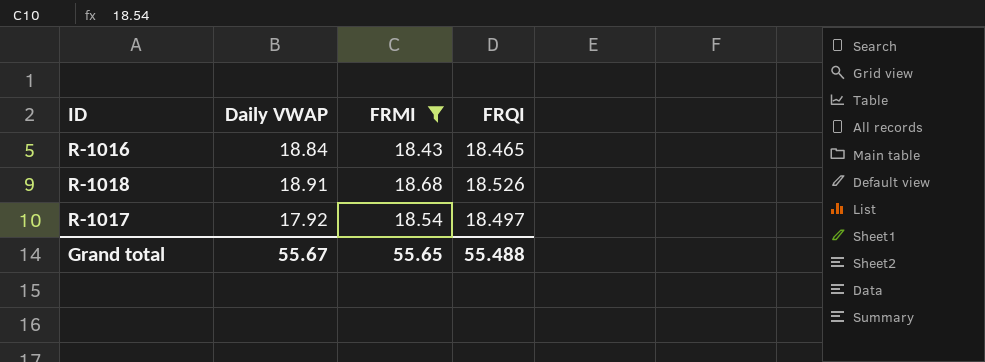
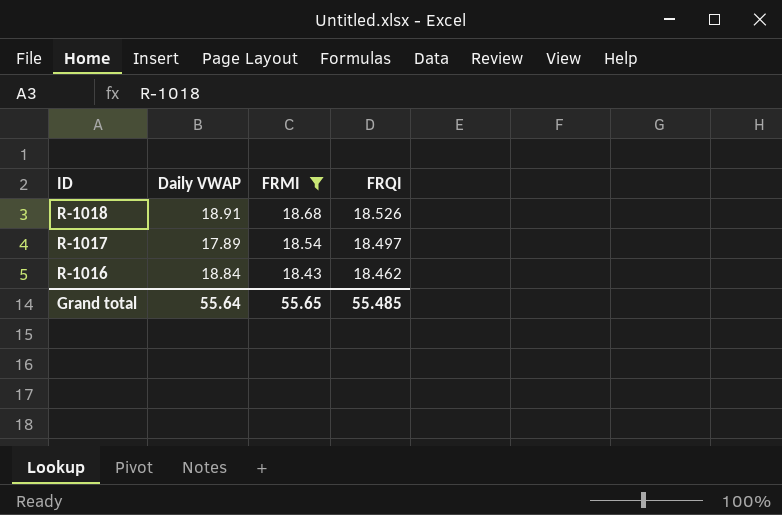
row order: none -> ID descending
R-1017 | Daily VWAP: 17.92 -> 17.89
R-1016 | FRQI: 18.465 -> 18.462
Grand total | Daily VWAP: 55.67 -> 55.64
Grand total | FRQI: 55.488 -> 55.485

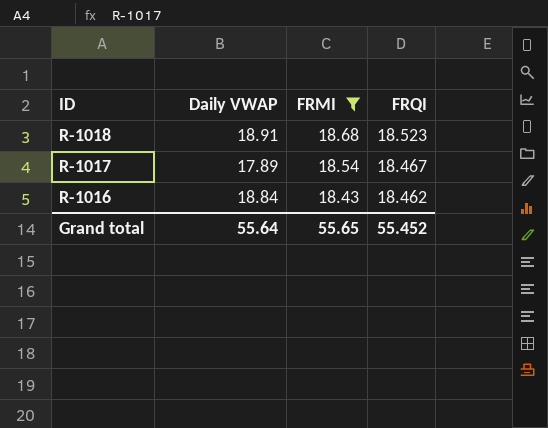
R-1018 | FRQI: 18.526 -> 18.523
R-1017 | FRQI: 18.497 -> 18.467
Grand total | FRQI: 55.485 -> 55.452

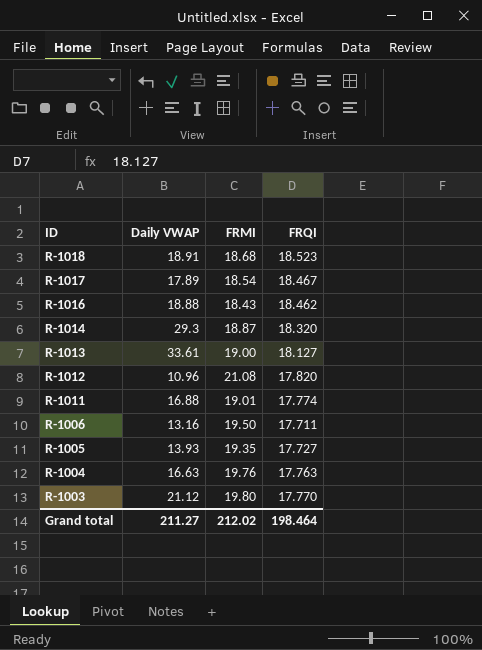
filter: FRMI <= 18.68 -> none
R-1016 | Daily VWAP: 18.84 -> 18.88
Grand total | Daily VWAP: 55.64 -> 211.27
Grand total | FRMI: 55.65 -> 212.02
Grand total | FRQI: 55.452 -> 198.464

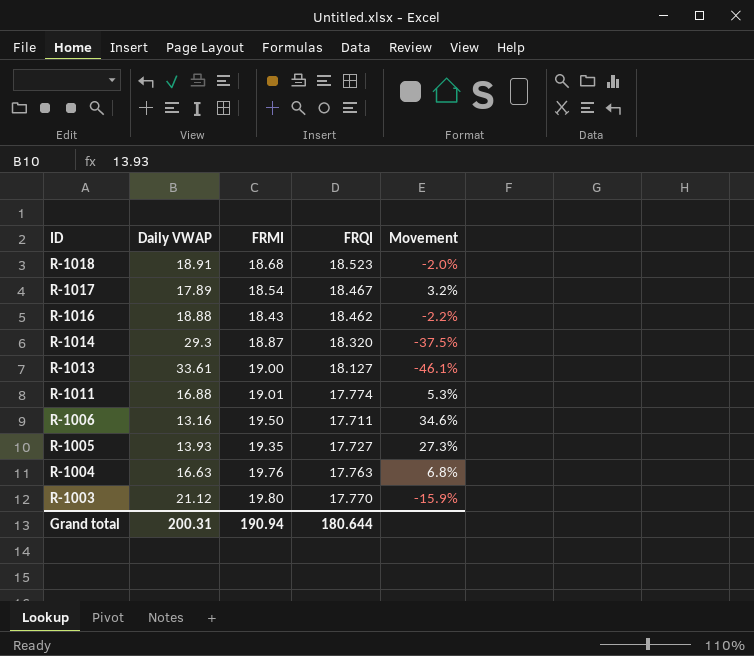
column Movement | formula: none -> ([FRQI] - [Daily VWAP]) / [Daily VWAP]
row R-1012: 10.96 | 21.08 | 17.820 -> none
Grand total | Daily VWAP: 211.27 -> 200.31
Grand total | FRMI: 212.02 -> 190.94
Grand total | FRQI: 198.464 -> 180.644

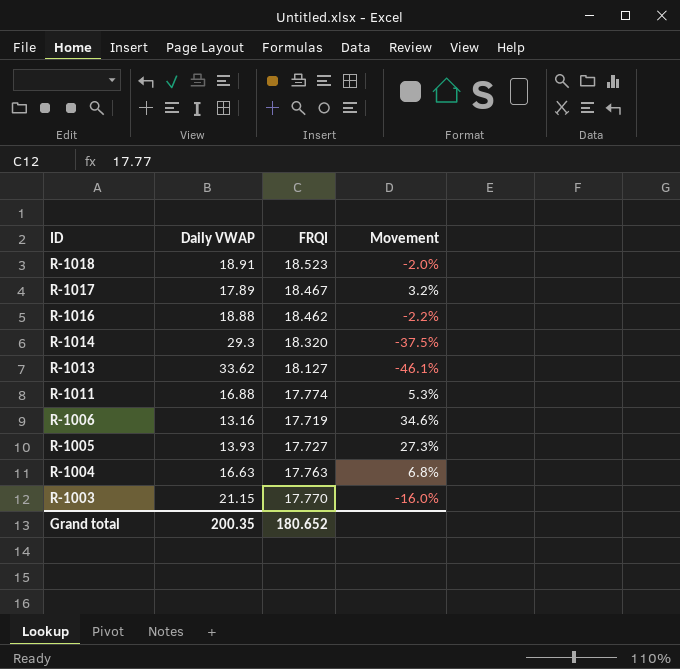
column FRMI | position: 3 -> none
R-1013 | Daily VWAP: 33.61 -> 33.62
R-1006 | FRQI: 17.711 -> 17.719
R-1003 | Daily VWAP: 21.12 -> 21.15
R-1003 | Movement: -15.9% -> -16.0%
Grand total | Daily VWAP: 200.31 -> 200.35
Grand total | FRQI: 180.644 -> 180.652

